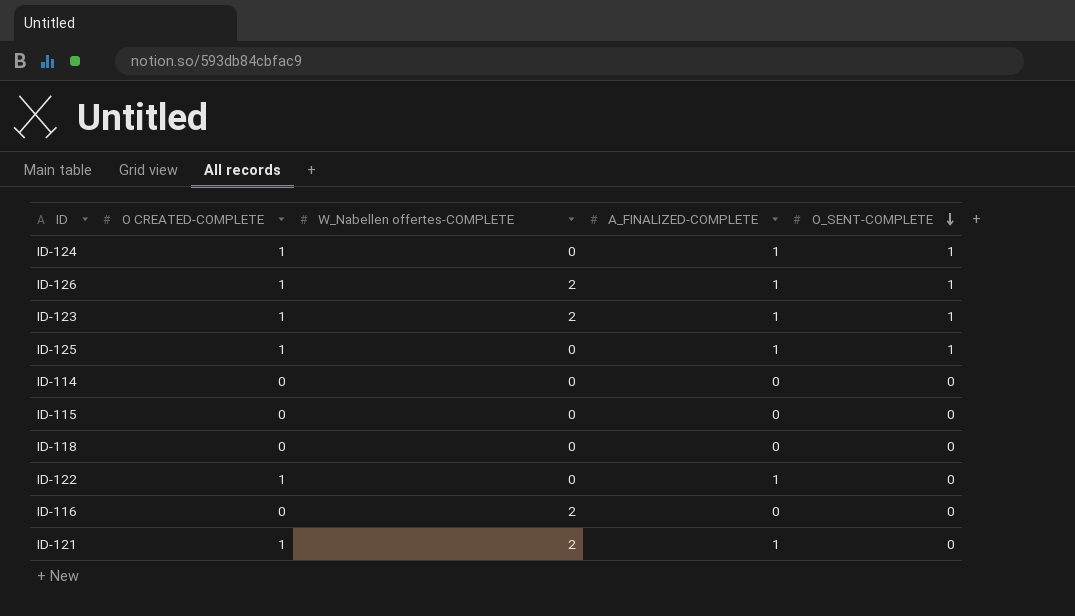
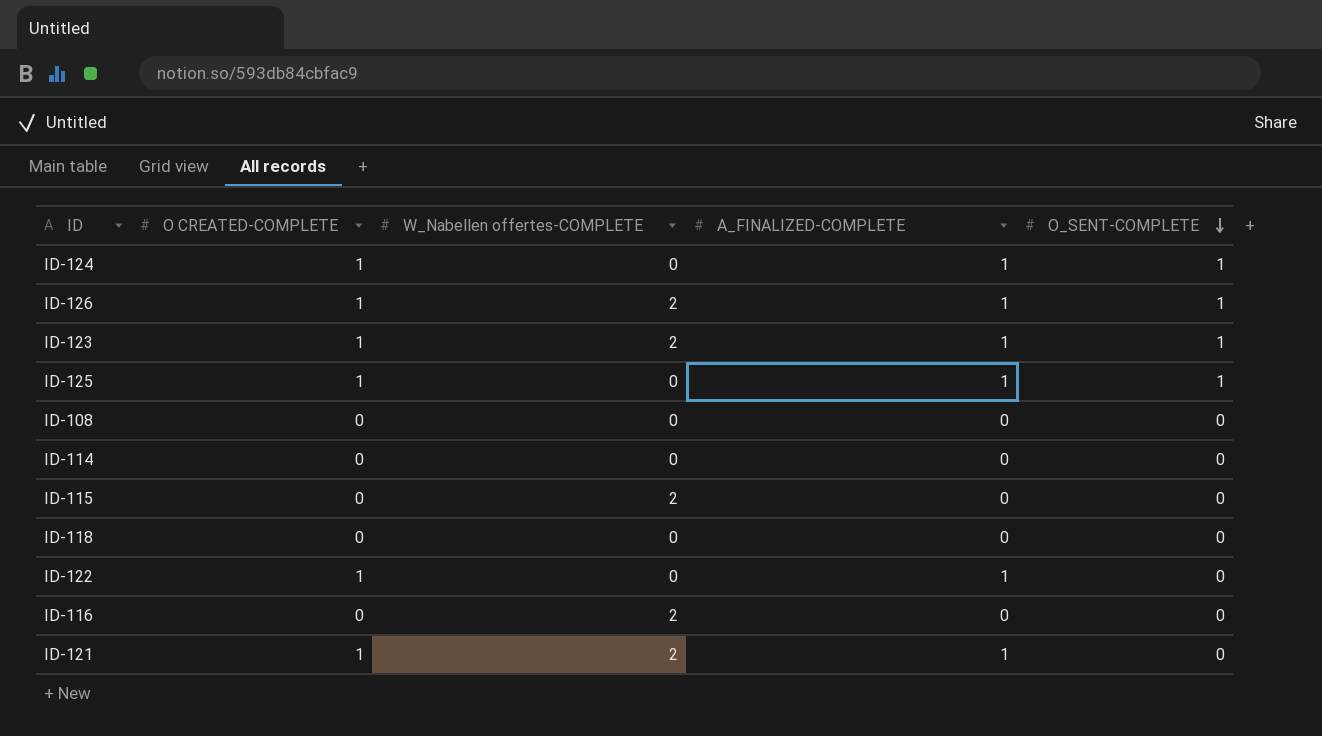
row ID-108: none -> 0 | 0 | 0 | 0
ID-115 | W_Nabellen offertes-COMPLETE: 0 -> 2

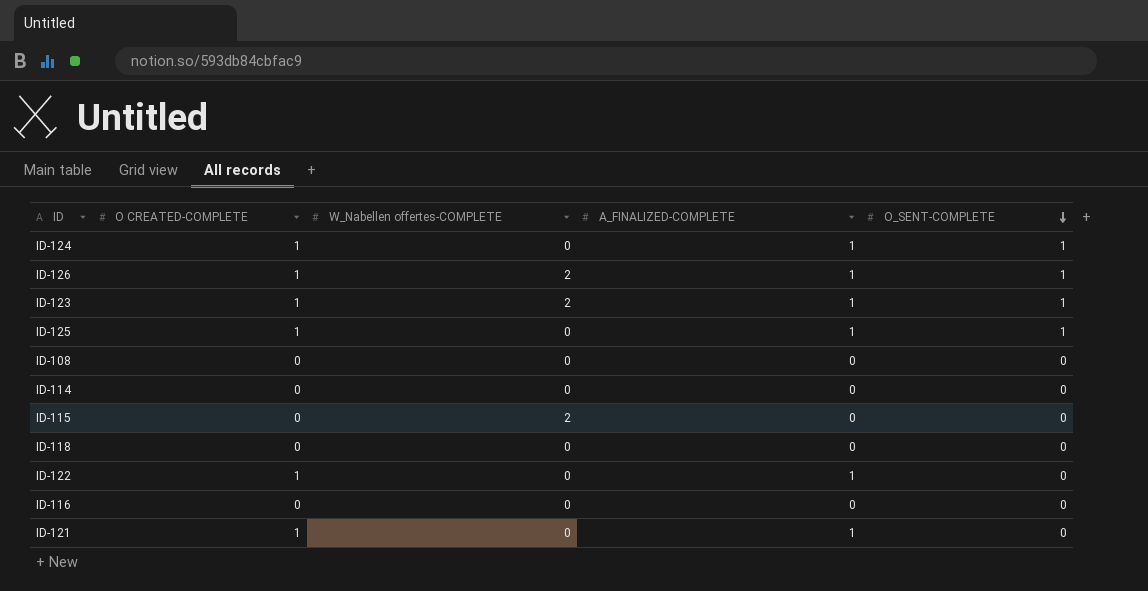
ID-116 | W_Nabellen offertes-COMPLETE: 2 -> 0
ID-121 | W_Nabellen offertes-COMPLETE: 2 -> 0

